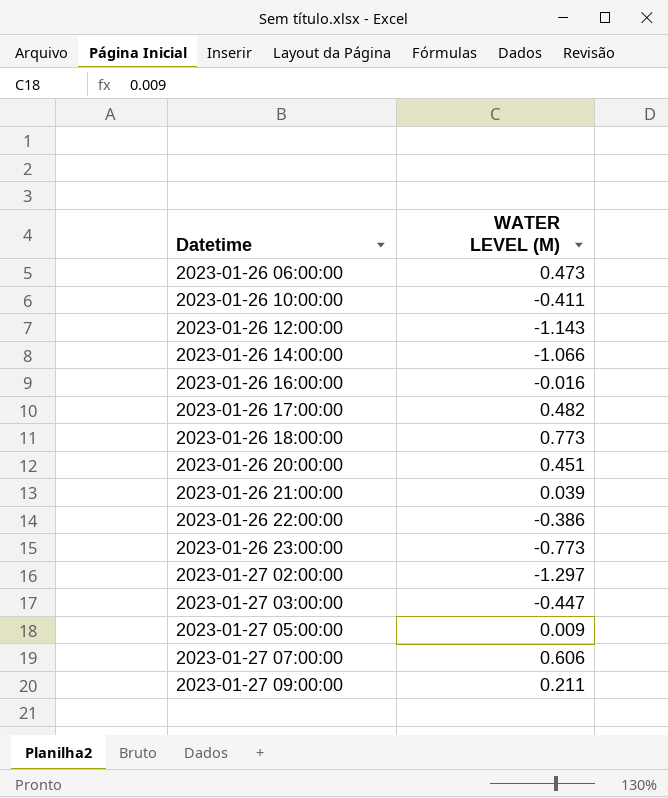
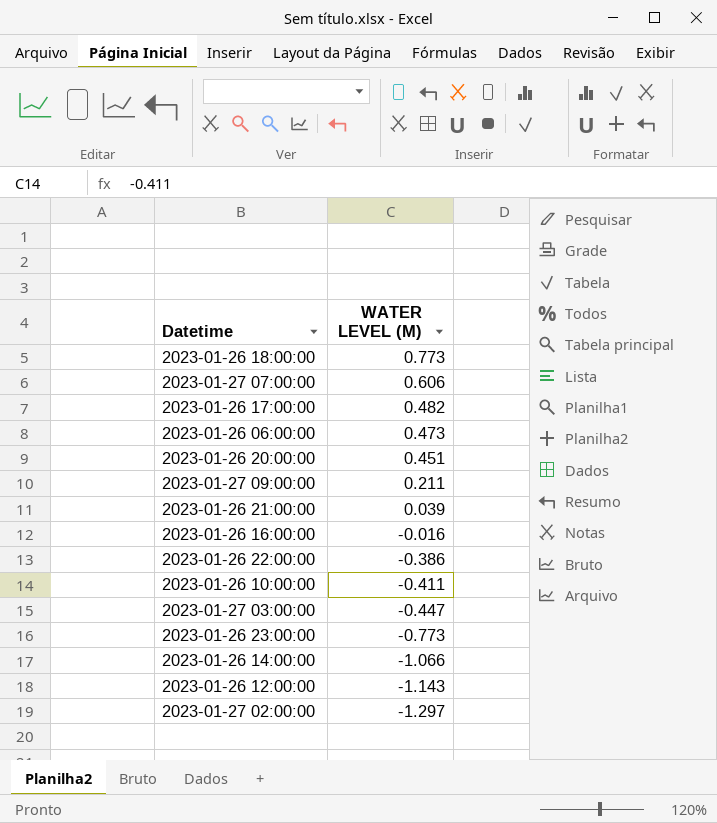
row order: Datetime ascending -> WATER LEVEL (M) descending
row 2023-01-27 05:00:00: 0.009 -> none

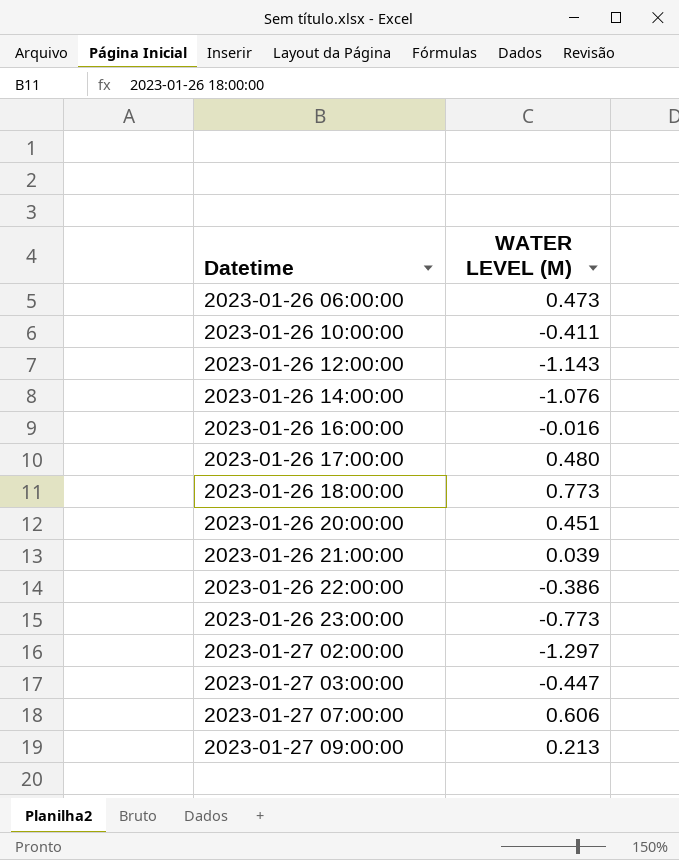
row order: WATER LEVEL (M) descending -> Datetime ascending
2023-01-26 14:00:00 | WATER LEVEL (M): -1.066 -> -1.076
2023-01-26 17:00:00 | WATER LEVEL (M): 0.482 -> 0.480
2023-01-27 09:00:00 | WATER LEVEL (M): 0.211 -> 0.213

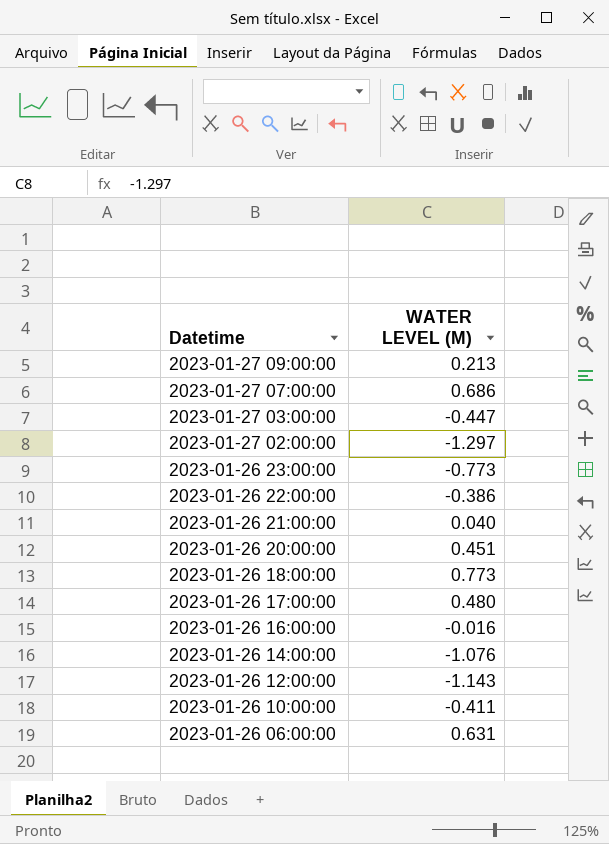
row order: Datetime ascending -> Datetime descending
2023-01-27 07:00:00 | WATER LEVEL (M): 0.606 -> 0.686
2023-01-26 21:00:00 | WATER LEVEL (M): 0.039 -> 0.040
2023-01-26 06:00:00 | WATER LEVEL (M): 0.473 -> 0.631

